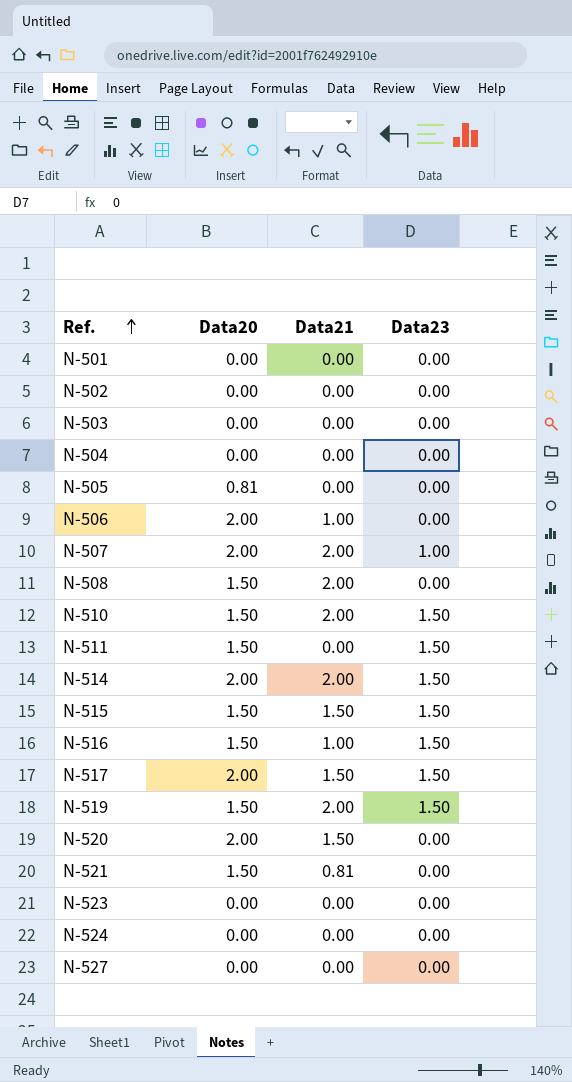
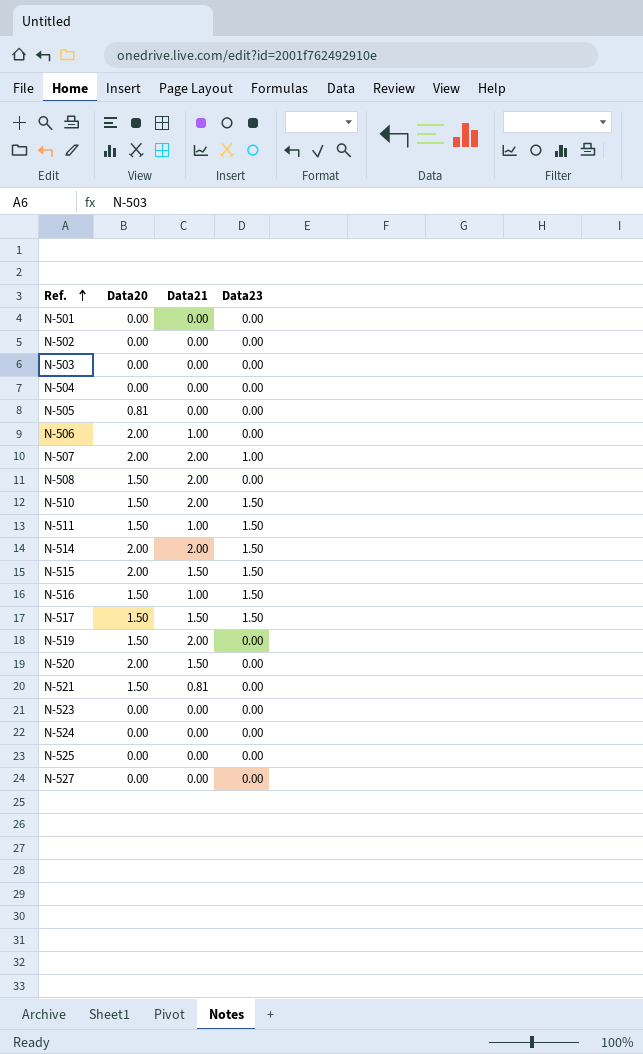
N-511 | Data21: 0.00 -> 1.00
N-515 | Data20: 1.50 -> 2.00
N-517 | Data20: 2.00 -> 1.50
N-519 | Data23: 1.50 -> 0.00
row N-525: none -> 0.00 | 0.00 | 0.00

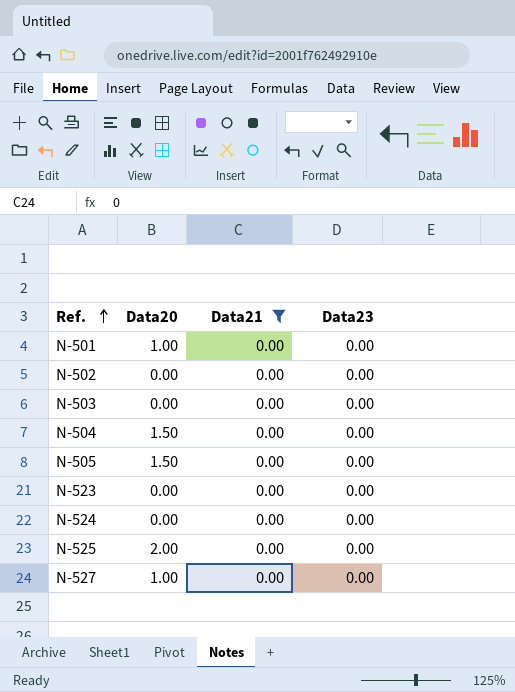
filter: none -> Data21 = 0.00
N-501 | Data20: 0.00 -> 1.00
N-504 | Data20: 0.00 -> 1.50
N-505 | Data20: 0.81 -> 1.50
N-525 | Data20: 0.00 -> 2.00
N-527 | Data20: 0.00 -> 1.00

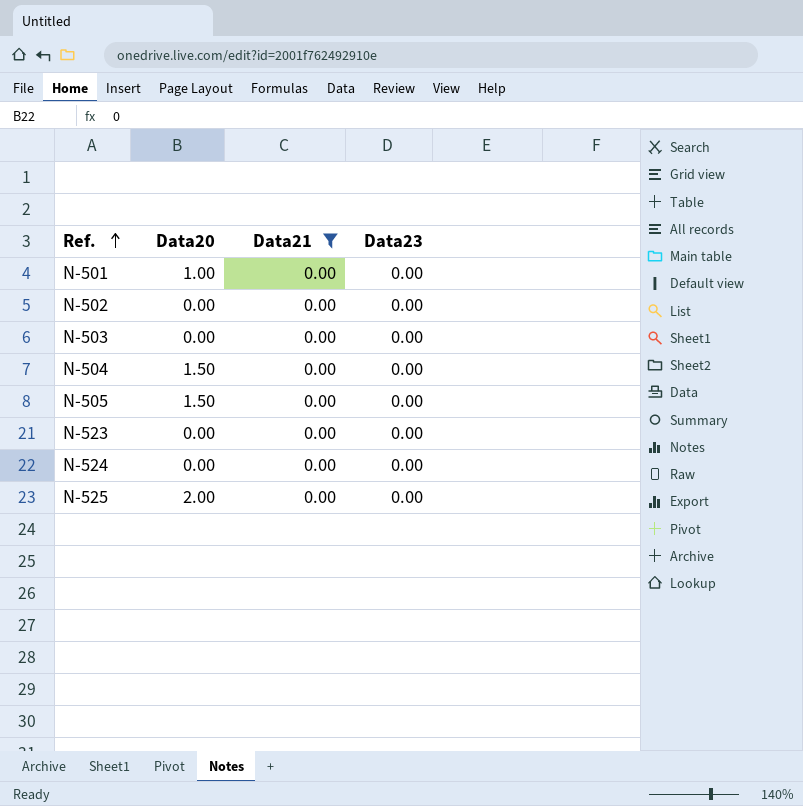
row N-527: 1.00 | 0.00 | 0.00 -> none

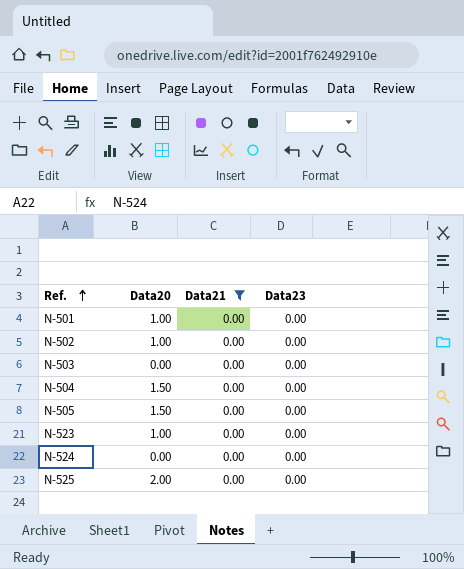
N-502 | Data20: 0.00 -> 1.00
N-523 | Data20: 0.00 -> 1.00

